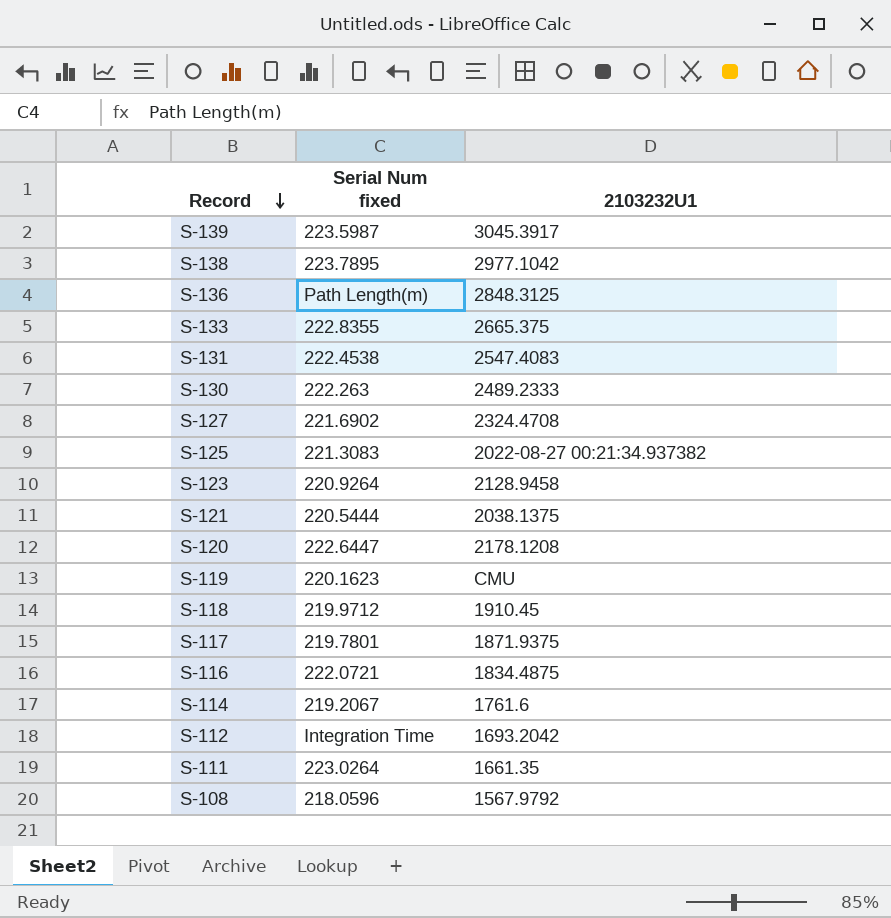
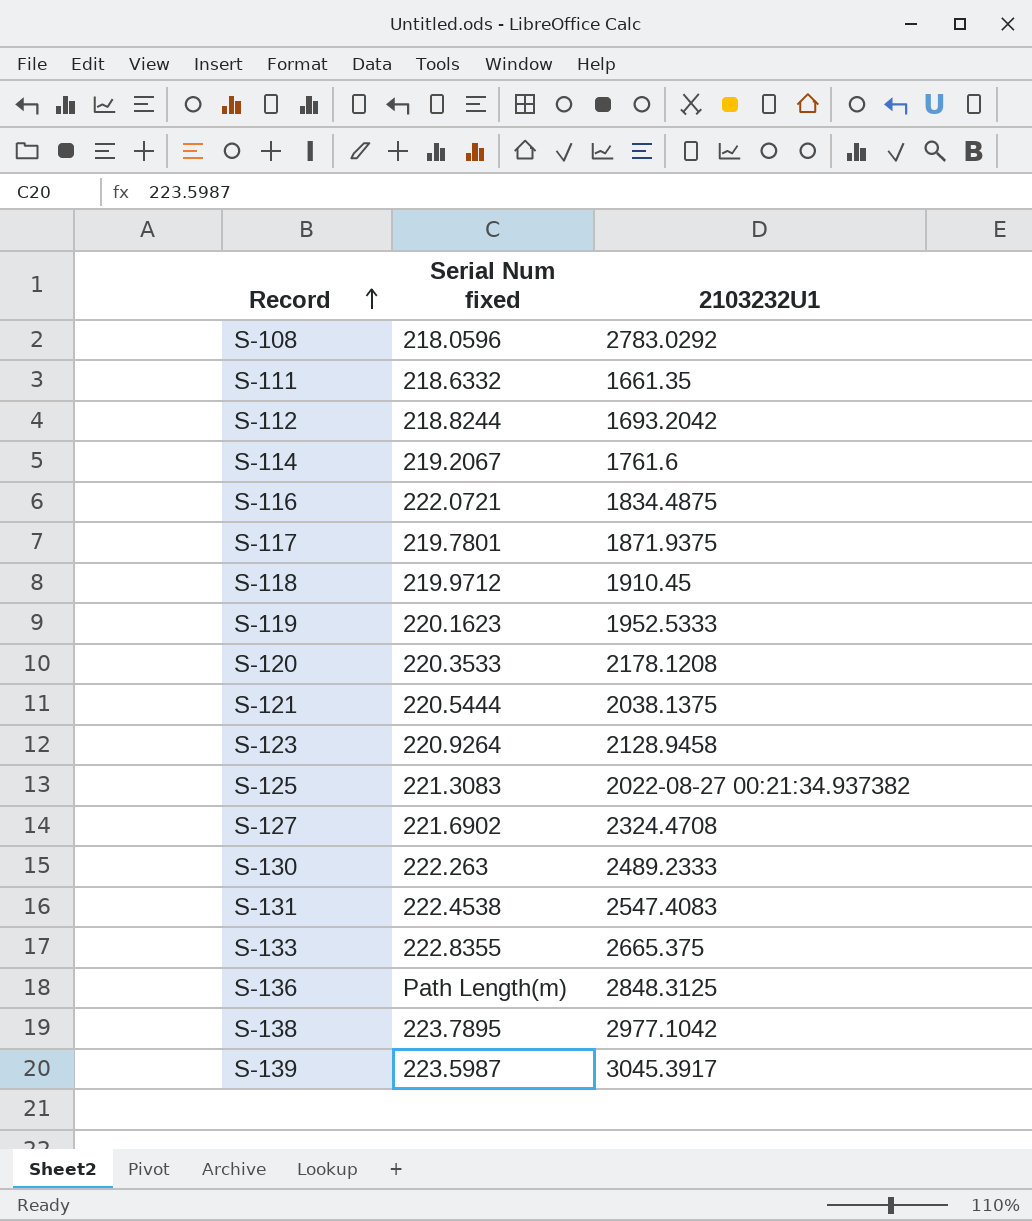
row order: Record descending -> Record ascending
S-108 | 2103232U1: 1567.9792 -> 2783.0292
S-111 | Serial Num fixed: 223.0264 -> 218.6332
S-112 | Serial Num fixed: Integration Time -> 218.8244
S-119 | 2103232U1: CMU -> 1952.5333
S-120 | Serial Num fixed: 222.6447 -> 220.3533

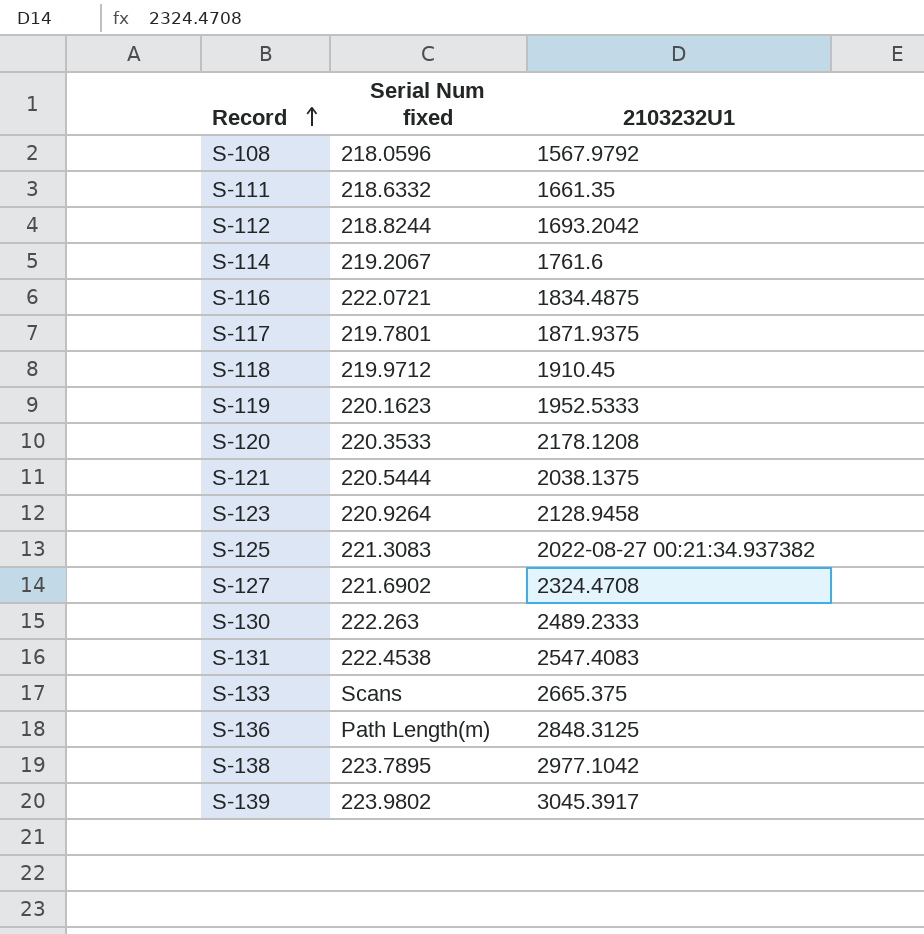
S-108 | 2103232U1: 2783.0292 -> 1567.9792
S-133 | Serial Num fixed: 222.8355 -> Scans
S-139 | Serial Num fixed: 223.5987 -> 223.9802

